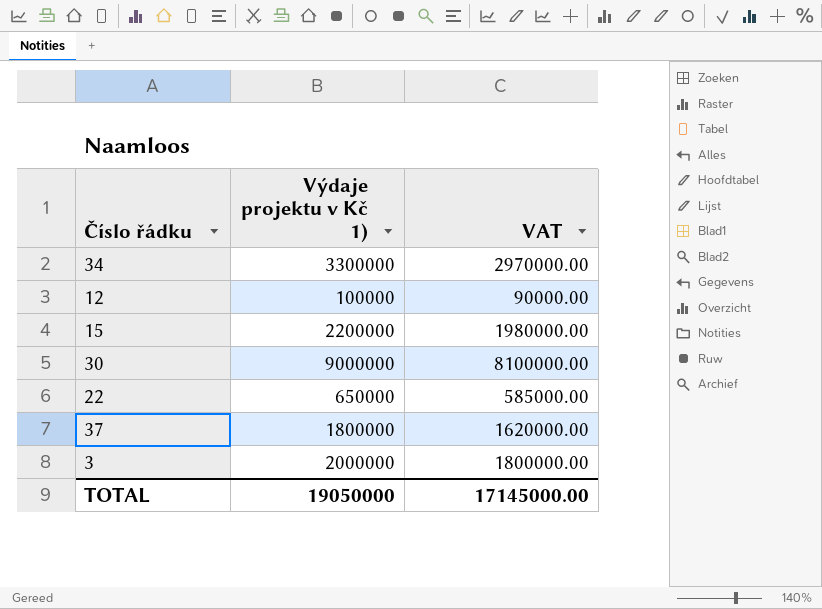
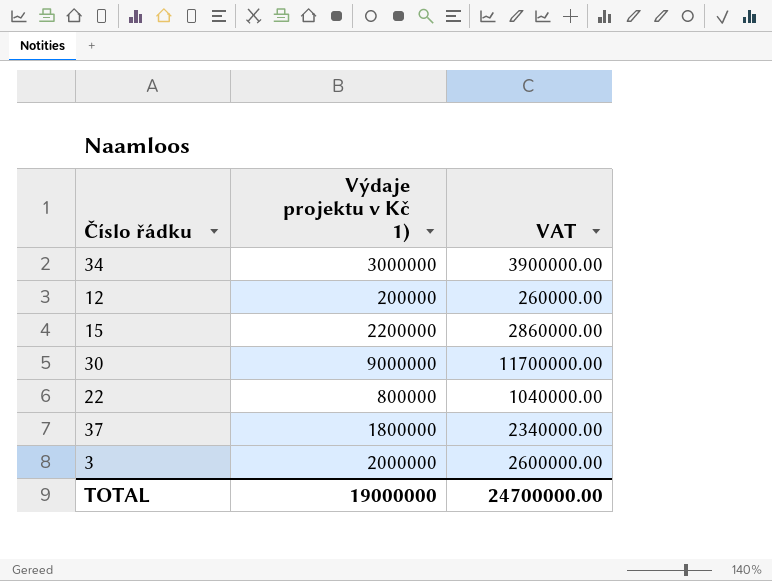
column VAT | formula: [Výdaje projektu v Kč 1)] * 0.9 -> [Výdaje projektu v Kč 1)] * 1.3
34 | Výdaje projektu v Kč 1): 3300000 -> 3000000
12 | Výdaje projektu v Kč 1): 100000 -> 200000
22 | Výdaje projektu v Kč 1): 650000 -> 800000
TOTAL | Výdaje projektu v Kč 1): 19050000 -> 19000000
TOTAL | VAT: 17145000.00 -> 24700000.00

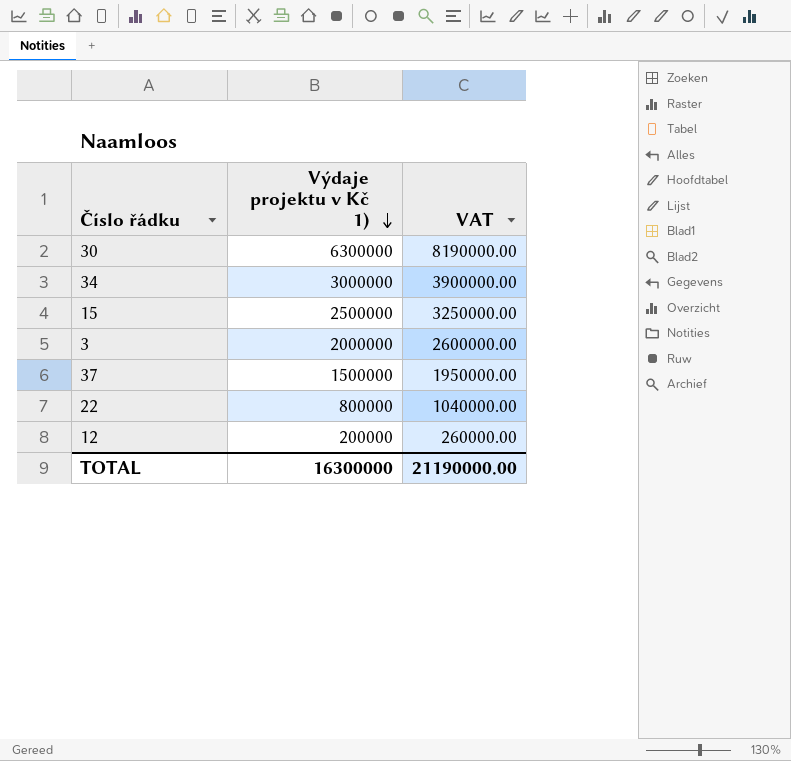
row order: none -> Výdaje projektu v Kč 1) descending
30 | Výdaje projektu v Kč 1): 9000000 -> 6300000
30 | VAT: 11700000.00 -> 8190000.00
15 | Výdaje projektu v Kč 1): 2200000 -> 2500000
15 | VAT: 2860000.00 -> 3250000.00
37 | Výdaje projektu v Kč 1): 1800000 -> 1500000
37 | VAT: 2340000.00 -> 1950000.00
TOTAL | Výdaje projektu v Kč 1): 19000000 -> 16300000
TOTAL | VAT: 24700000.00 -> 21190000.00

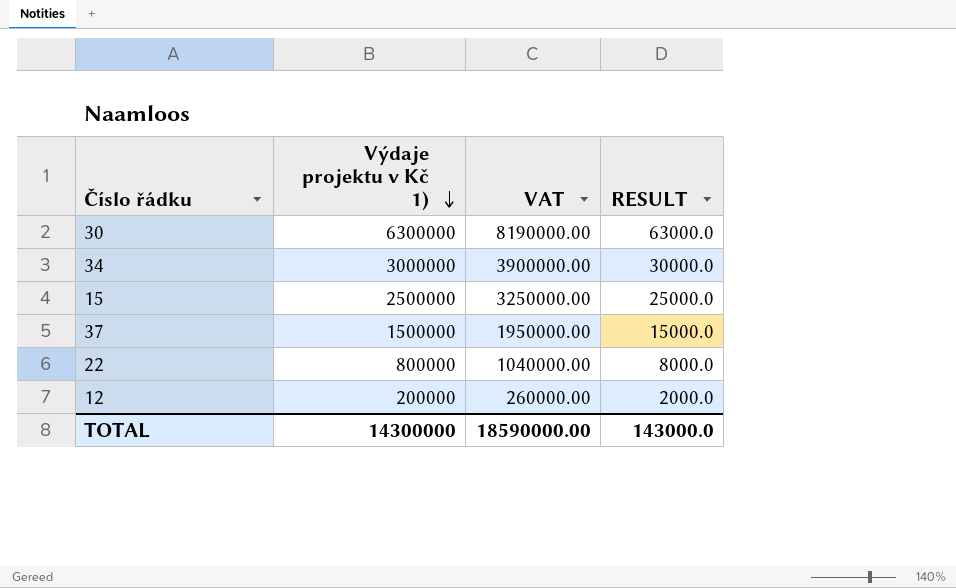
column RESULT | formula: none -> [Výdaje projektu v Kč 1)] * 0.01
row 3: 2000000 | 2600000.00 -> none
TOTAL | Výdaje projektu v Kč 1): 16300000 -> 14300000
TOTAL | VAT: 21190000.00 -> 18590000.00

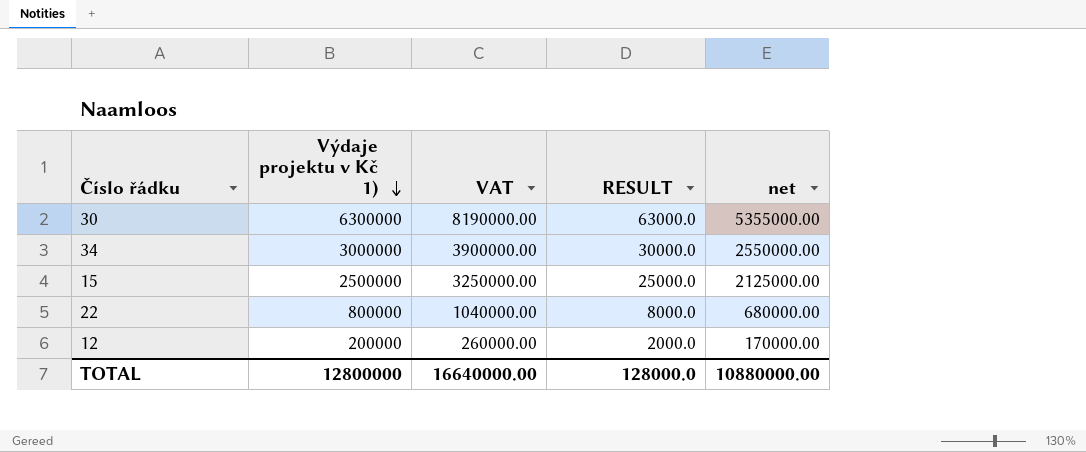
column net | formula: none -> [Výdaje projektu v Kč 1)] * 0.85
row 37: 1500000 | 1950000.00 | 15000.0 -> none
TOTAL | Výdaje projektu v Kč 1): 14300000 -> 12800000
TOTAL | VAT: 18590000.00 -> 16640000.00
TOTAL | RESULT: 143000.0 -> 128000.0

